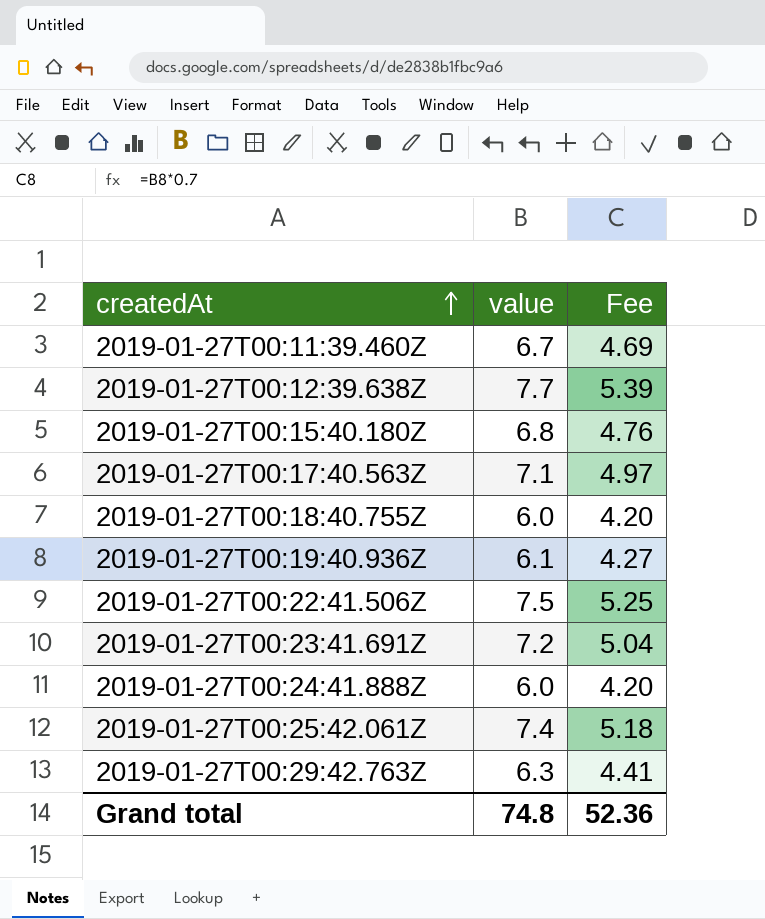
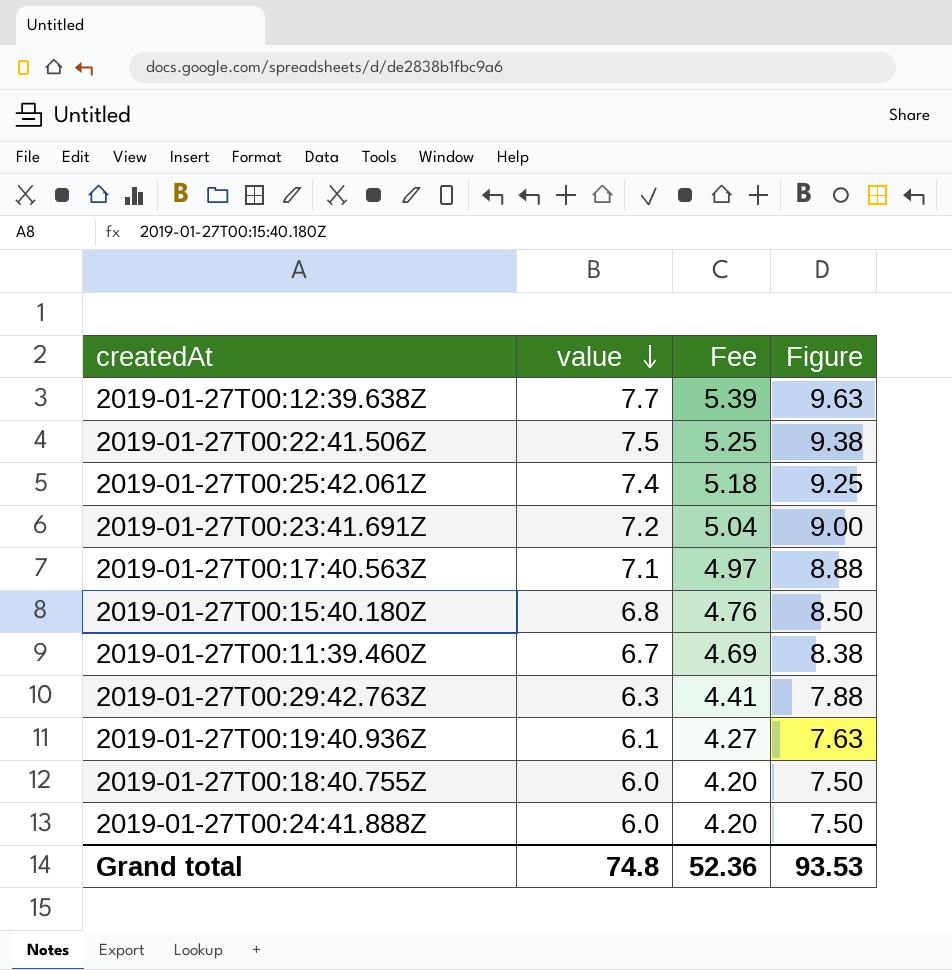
row order: createdAt ascending -> value descending
column Figure | formula: none -> [value] * 1.25

